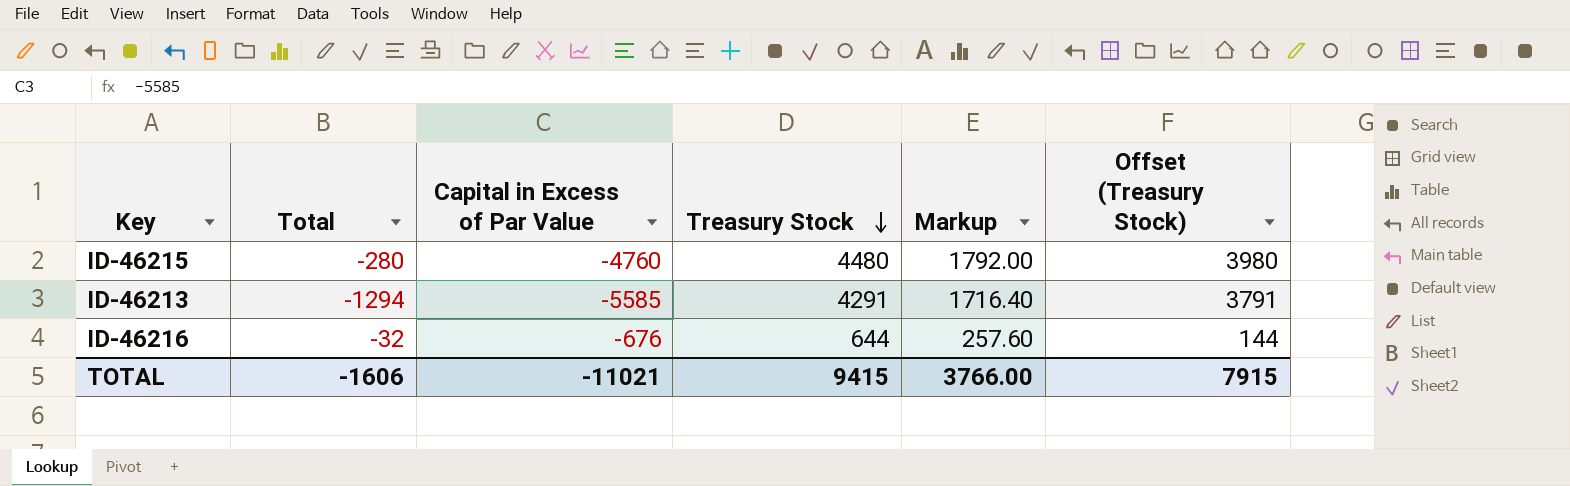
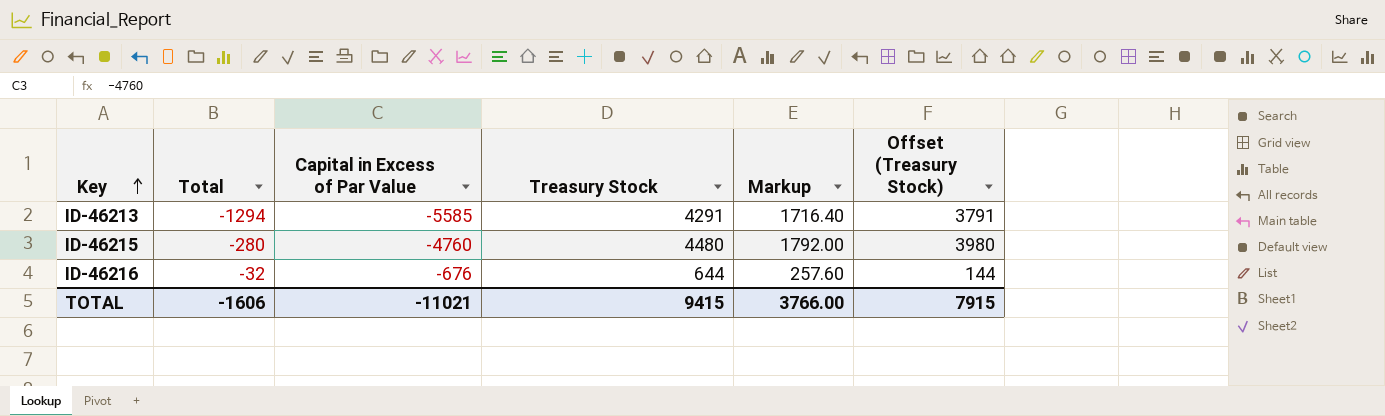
row order: Treasury Stock descending -> Key ascending

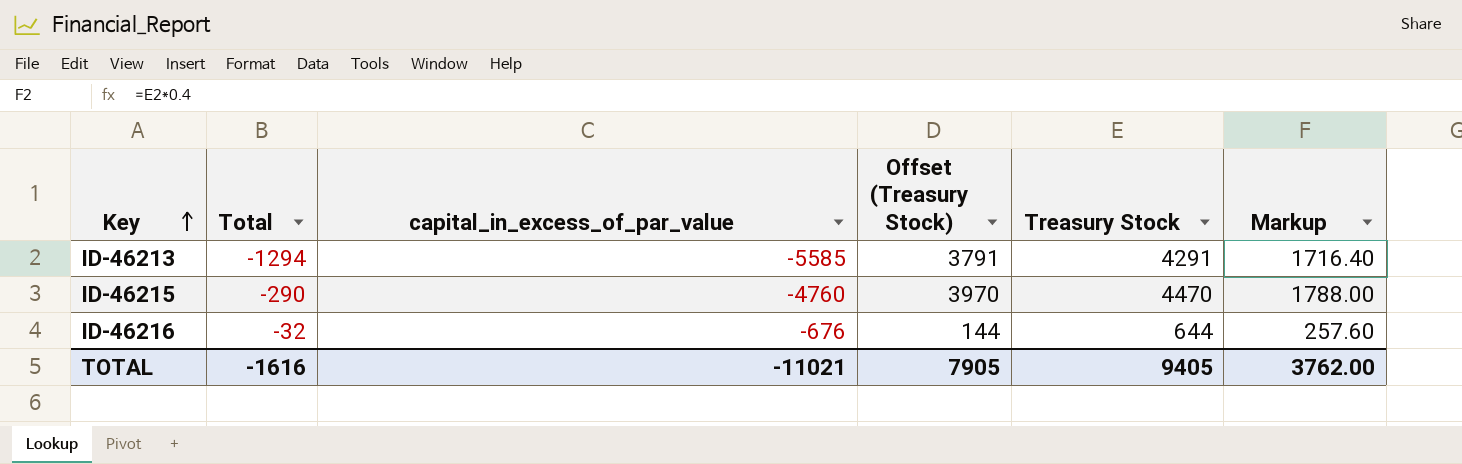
column name: Capital in Excess of Par Value -> capital_in_excess_of_par_value
column Offset (Treasury Stock) | position: 6 -> 4
ID-46215 | Total: -280 -> -290
ID-46215 | Offset (Treasury Stock): 3980 -> 3970
ID-46215 | Treasury Stock: 4480 -> 4470
ID-46215 | Markup: 1792.00 -> 1788.00
TOTAL | Total: -1606 -> -1616
TOTAL | Offset (Treasury Stock): 7915 -> 7905
TOTAL | Treasury Stock: 9415 -> 9405
TOTAL | Markup: 3766.00 -> 3762.00

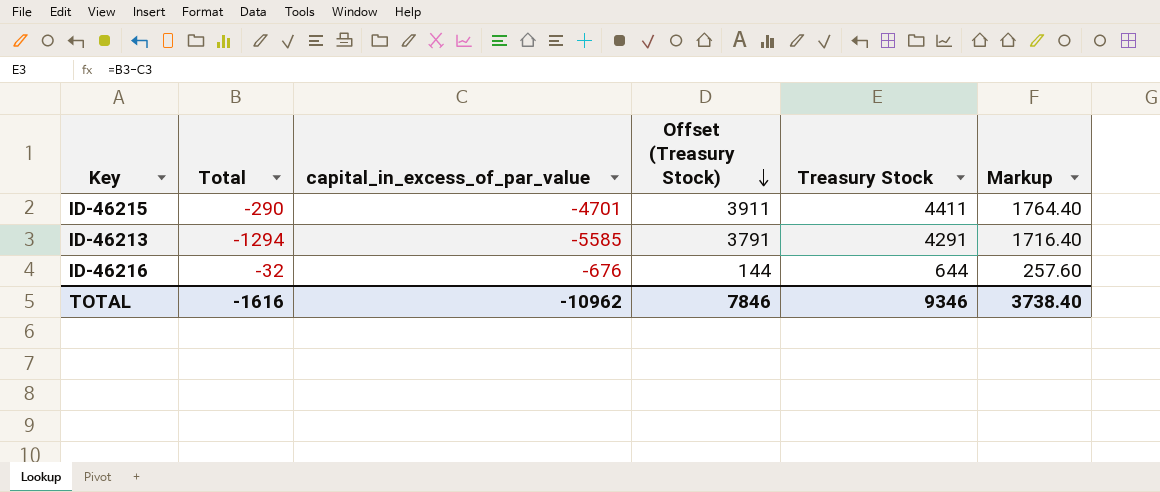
row order: Key ascending -> Offset (Treasury Stock) descending
ID-46215 | capital_in_excess_of_par_value: -4760 -> -4701
ID-46215 | Offset (Treasury Stock): 3970 -> 3911
ID-46215 | Treasury Stock: 4470 -> 4411
ID-46215 | Markup: 1788.00 -> 1764.40
TOTAL | capital_in_excess_of_par_value: -11021 -> -10962
TOTAL | Offset (Treasury Stock): 7905 -> 7846
TOTAL | Treasury Stock: 9405 -> 9346
TOTAL | Markup: 3762.00 -> 3738.40

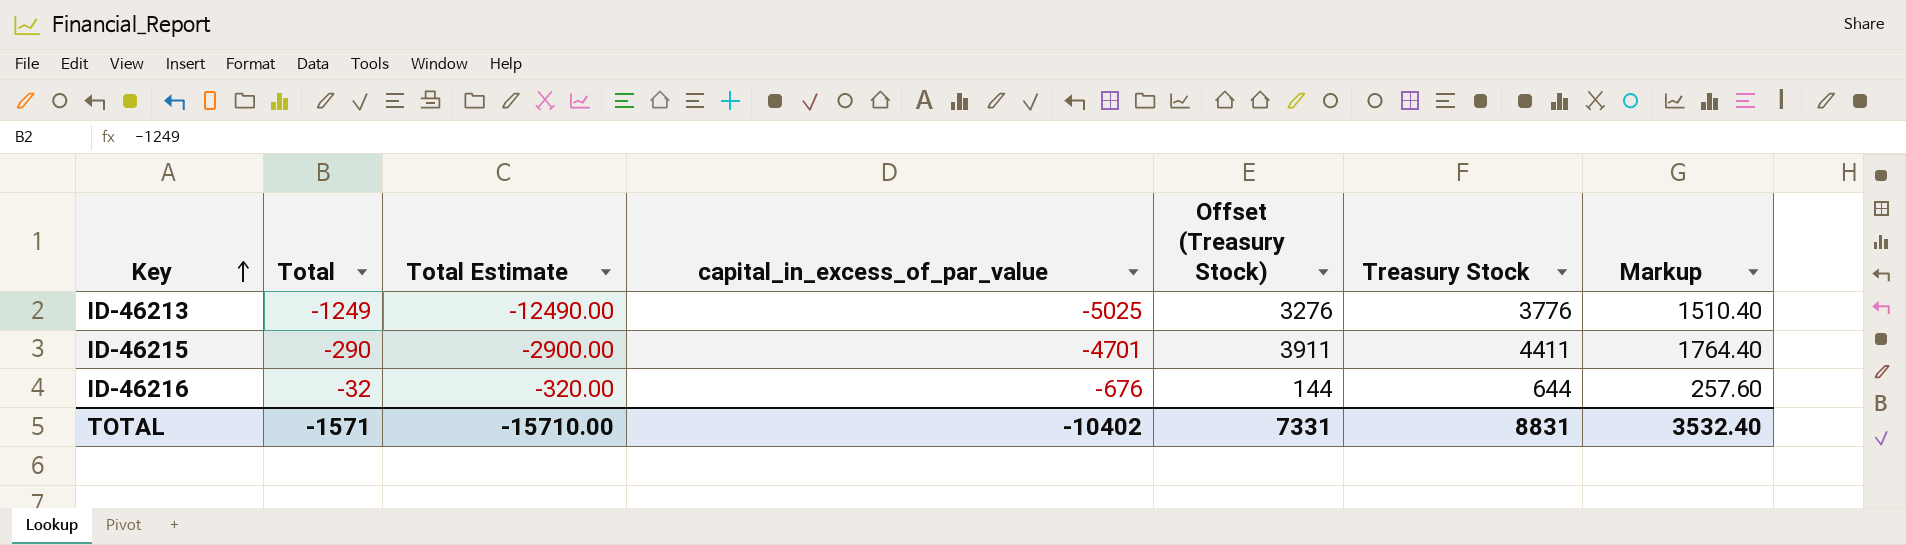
row order: Offset (Treasury Stock) descending -> Key ascending
column Total Estimate | formula: none -> [Total] * 10
ID-46213 | Total: -1294 -> -1249
ID-46213 | capital_in_excess_of_par_value: -5585 -> -5025
ID-46213 | Offset (Treasury Stock): 3791 -> 3276
ID-46213 | Treasury Stock: 4291 -> 3776
ID-46213 | Markup: 1716.40 -> 1510.40
TOTAL | Total: -1616 -> -1571
TOTAL | capital_in_excess_of_par_value: -10962 -> -10402
TOTAL | Offset (Treasury Stock): 7846 -> 7331
TOTAL | Treasury Stock: 9346 -> 8831
TOTAL | Markup: 3738.40 -> 3532.40

